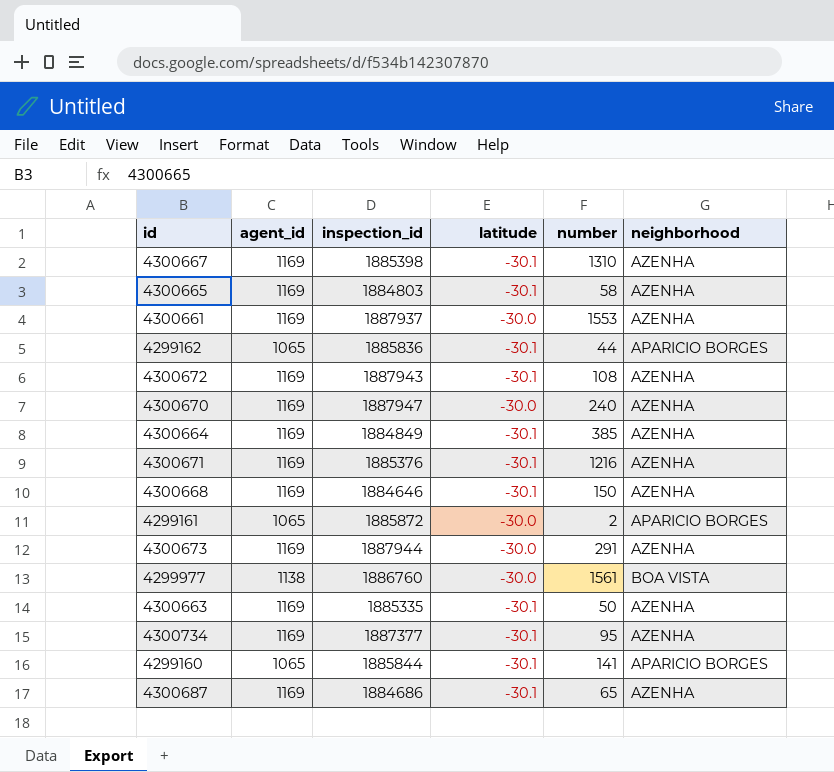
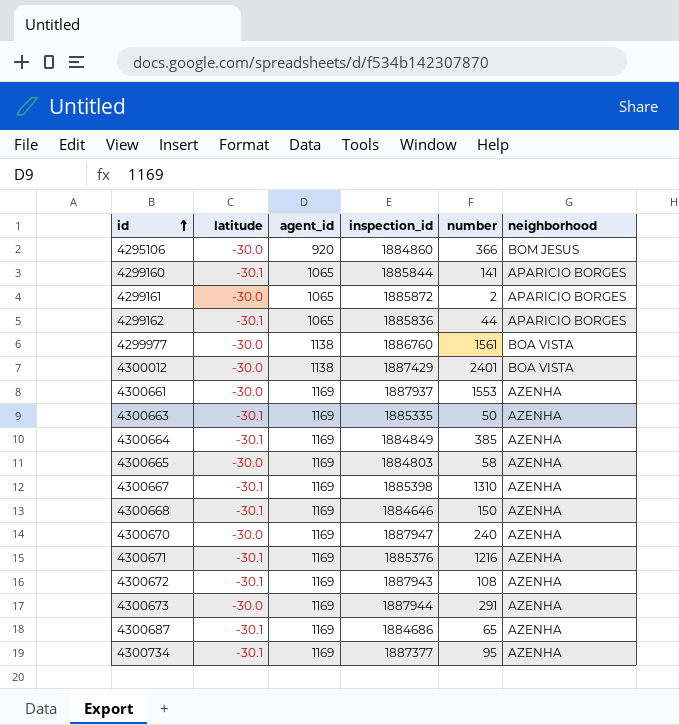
row order: none -> id ascending
column latitude | position: 4 -> 2
row 4295106: none -> -30.0 | 920 | 1884860 | 366 | BOM JESUS
row 4300012: none -> -30.0 | 1138 | 1887429 | 2401 | BOA VISTA
4300665 | latitude: -30.1 -> -30.0

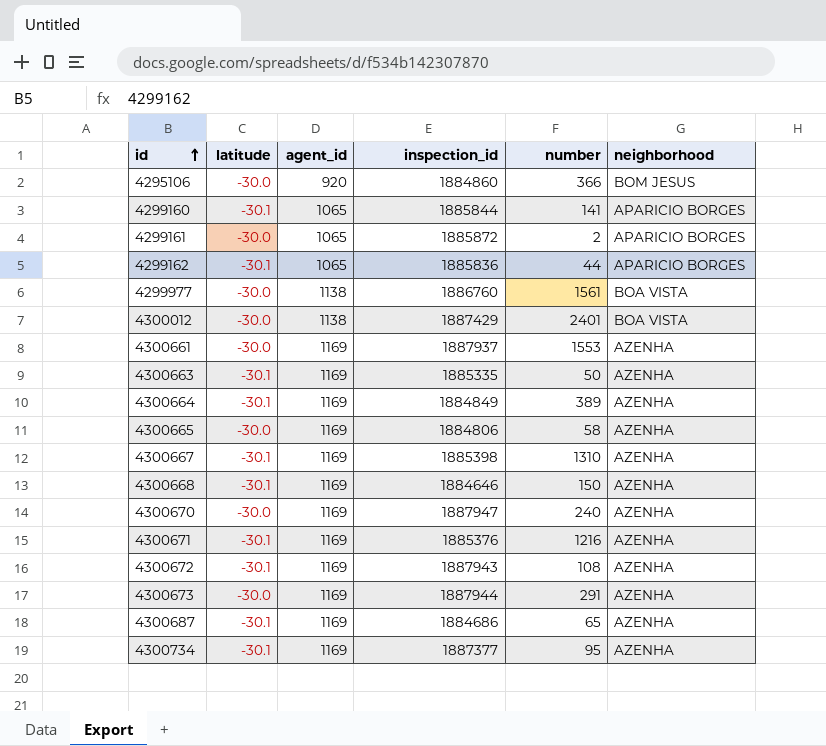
4300664 | number: 385 -> 389
4300665 | inspection_id: 1884803 -> 1884806

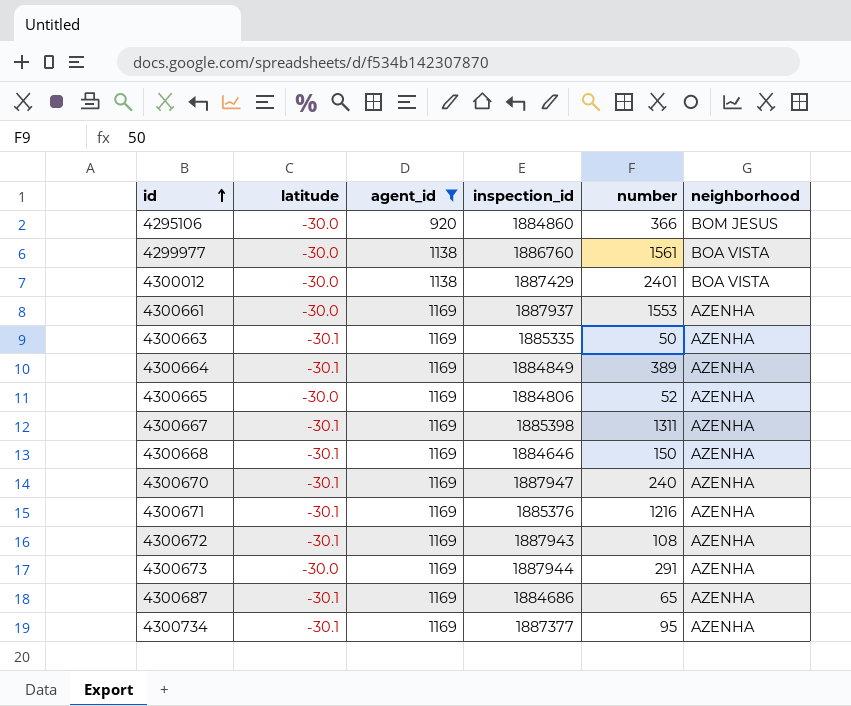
filter: none -> agent_id != 1065
4300665 | number: 58 -> 52
4300667 | number: 1310 -> 1311
4300670 | latitude: -30.0 -> -30.1

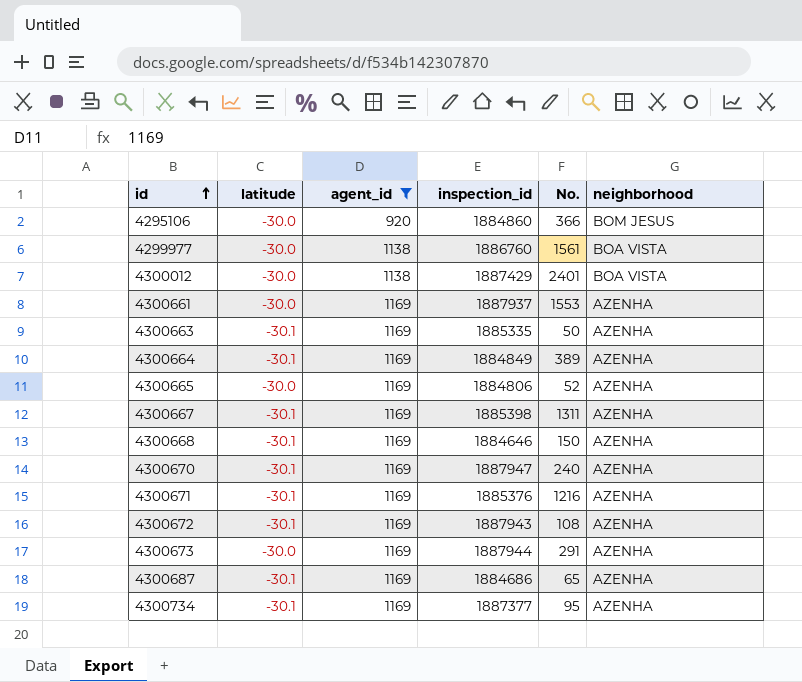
column name: number -> No.

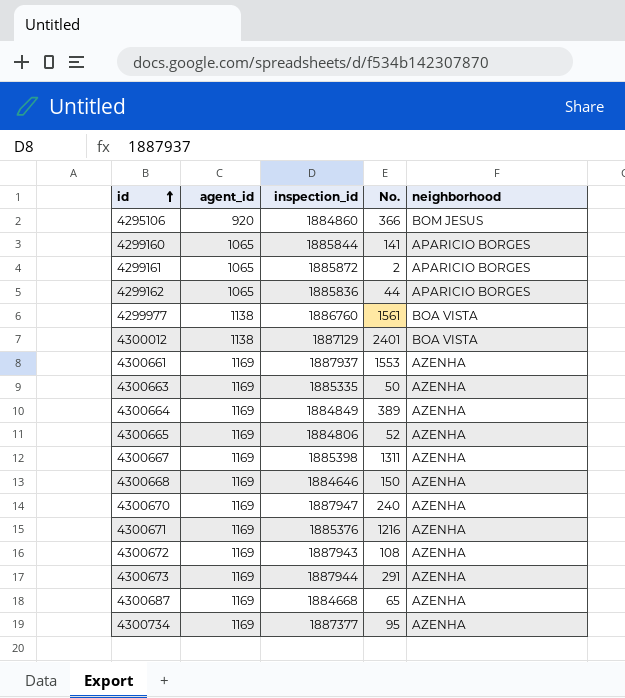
filter: agent_id != 1065 -> none
column latitude | position: 2 -> none
4300012 | inspection_id: 1887429 -> 1887129
4300687 | inspection_id: 1884686 -> 1884668

